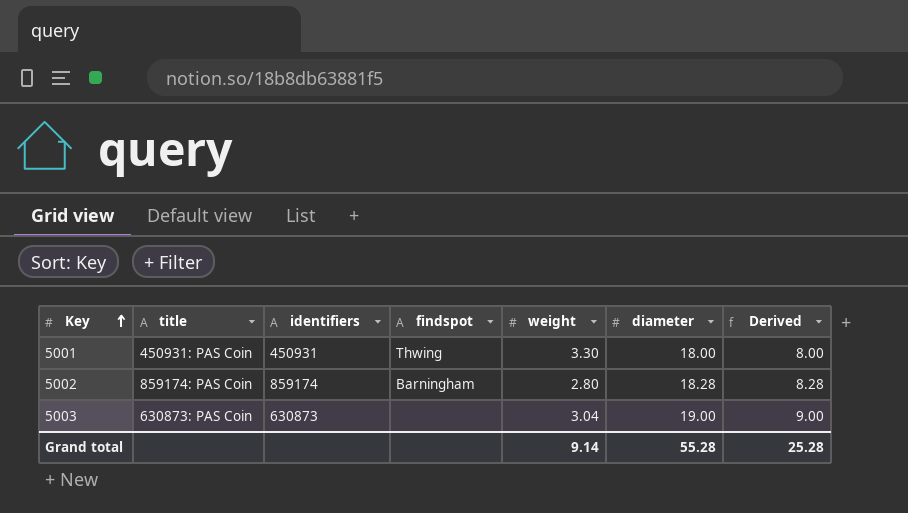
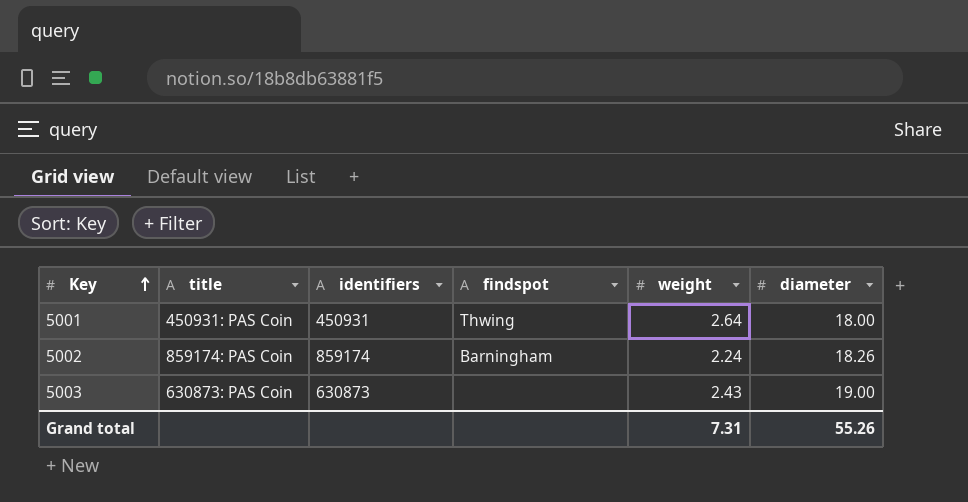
column Derived | formula: [diameter] - 10 -> none
5001 | weight: 3.30 -> 2.64
5002 | weight: 2.80 -> 2.24
5002 | diameter: 18.28 -> 18.26
5003 | weight: 3.04 -> 2.43
Grand total | weight: 9.14 -> 7.31
Grand total | diameter: 55.28 -> 55.26

